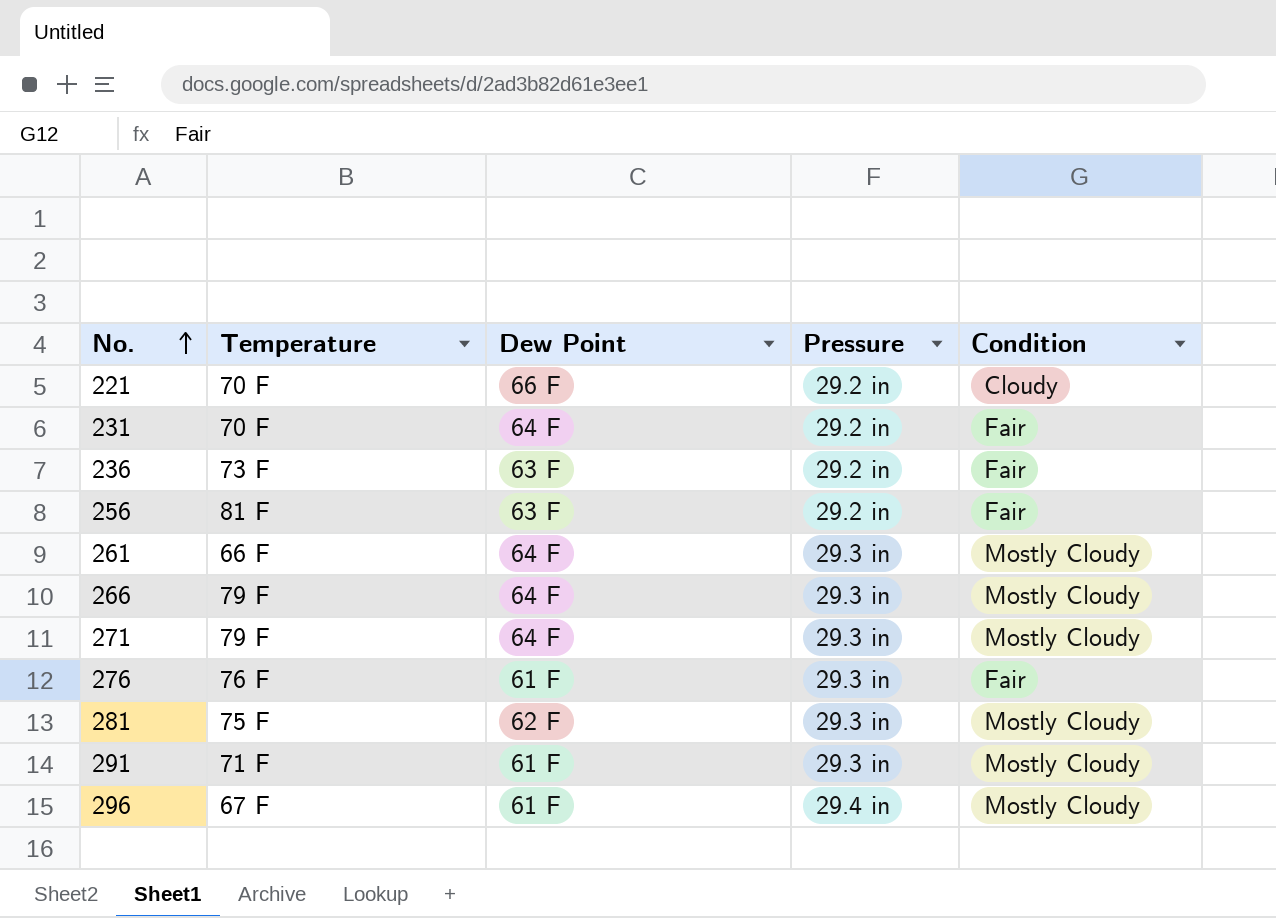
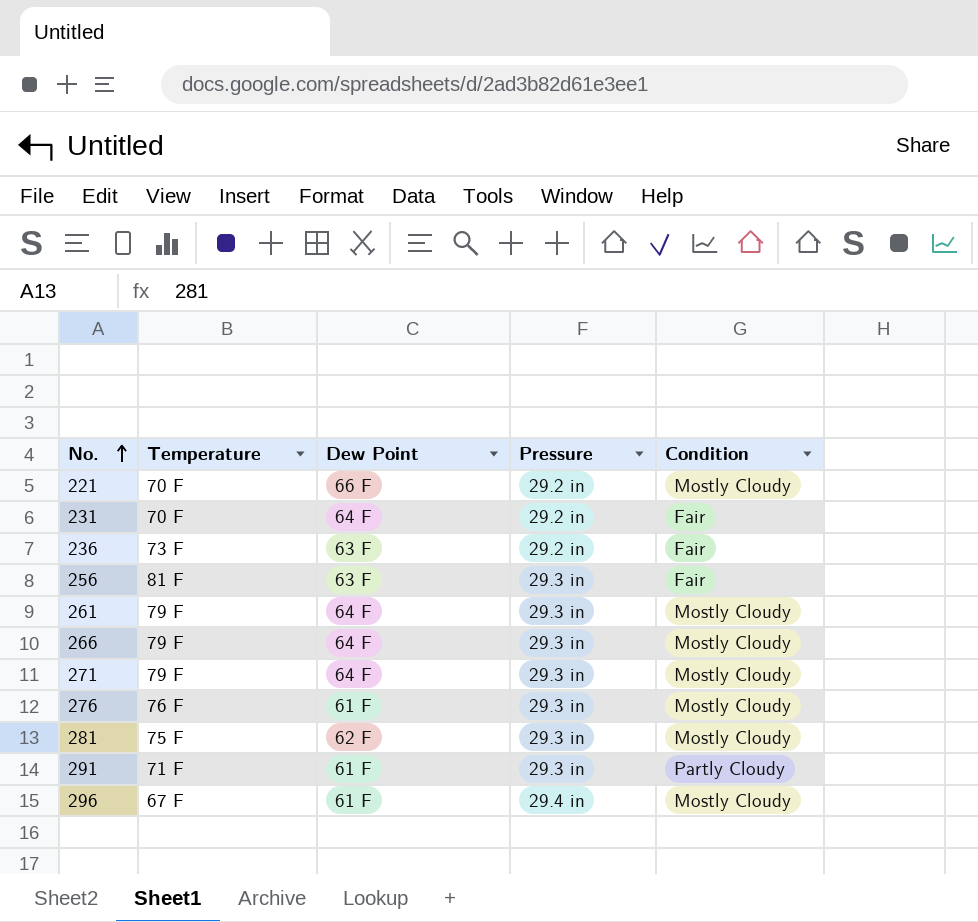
221 | Condition: Cloudy -> Mostly Cloudy
256 | Pressure: 29.2 in -> 29.3 in
261 | Temperature: 66 F -> 79 F
276 | Condition: Fair -> Mostly Cloudy
291 | Condition: Mostly Cloudy -> Partly Cloudy

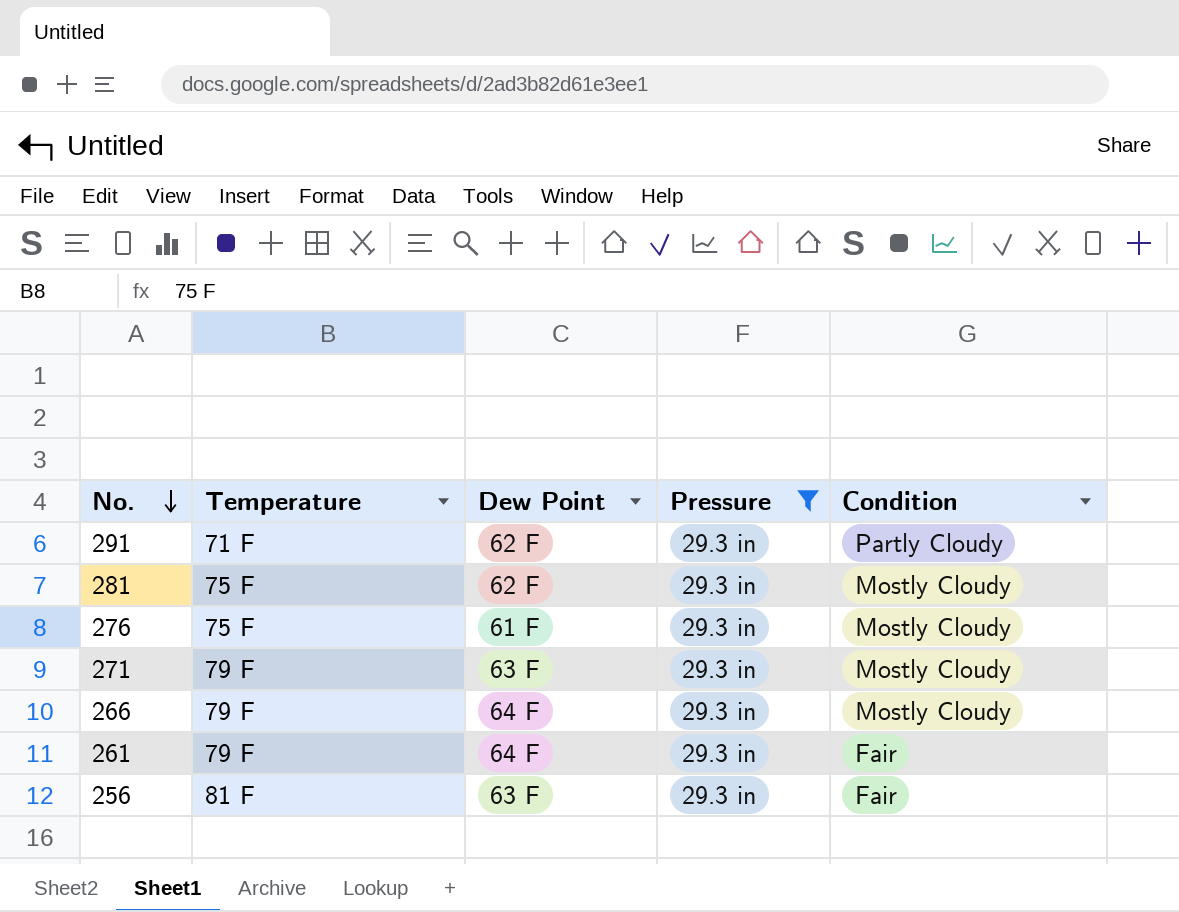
filter: none -> Pressure = 29.3 in
row order: No. ascending -> No. descending
291 | Dew Point: 61 F -> 62 F
276 | Temperature: 76 F -> 75 F
271 | Dew Point: 64 F -> 63 F
261 | Condition: Mostly Cloudy -> Fair

